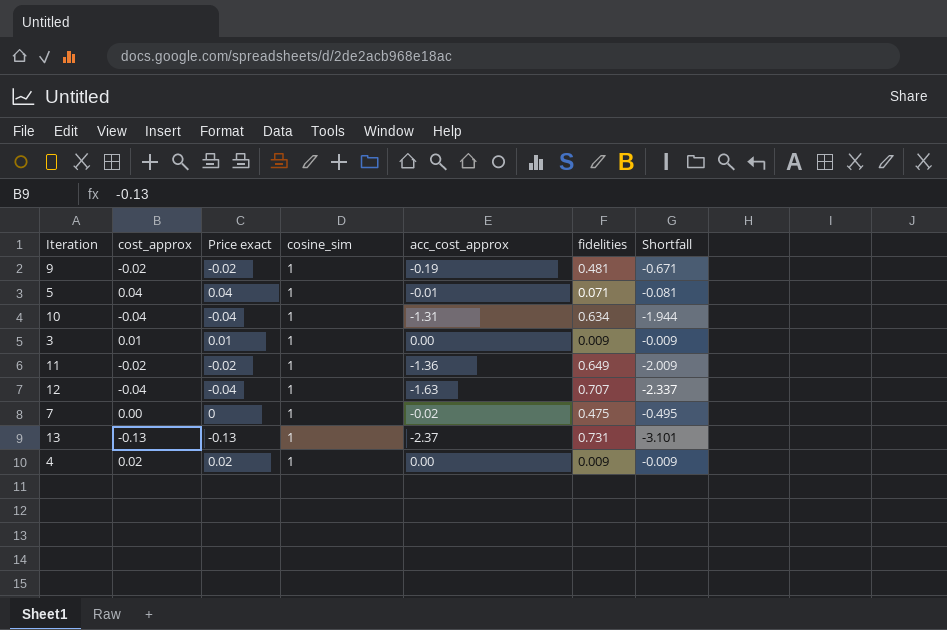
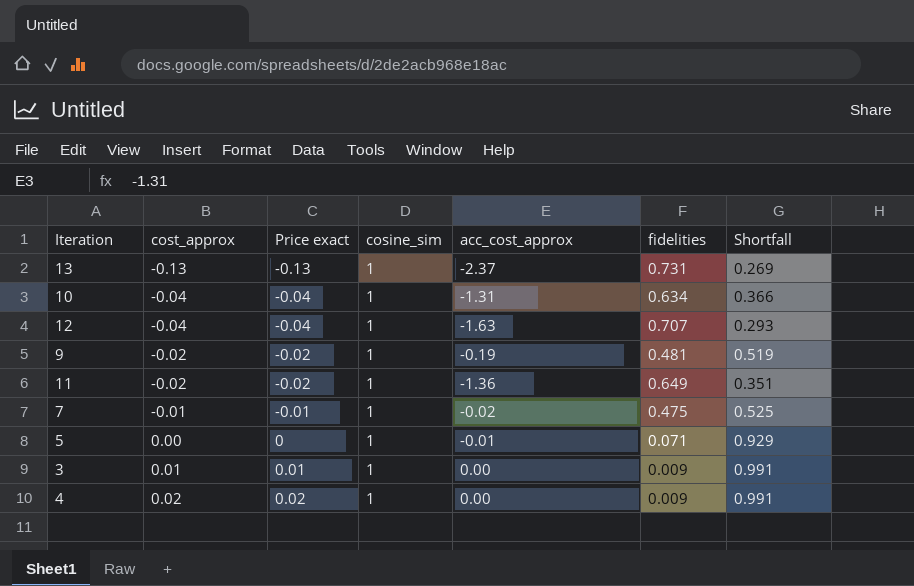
row order: none -> cost_approx ascending
column Shortfall | formula: [acc_cost_approx] - [fidelities] -> [cosine_sim] - [fidelities]
7 | cost_approx: 0.00 -> -0.01
7 | Price exact: 0 -> -0.01
5 | cost_approx: 0.04 -> 0.00
5 | Price exact: 0.04 -> 0

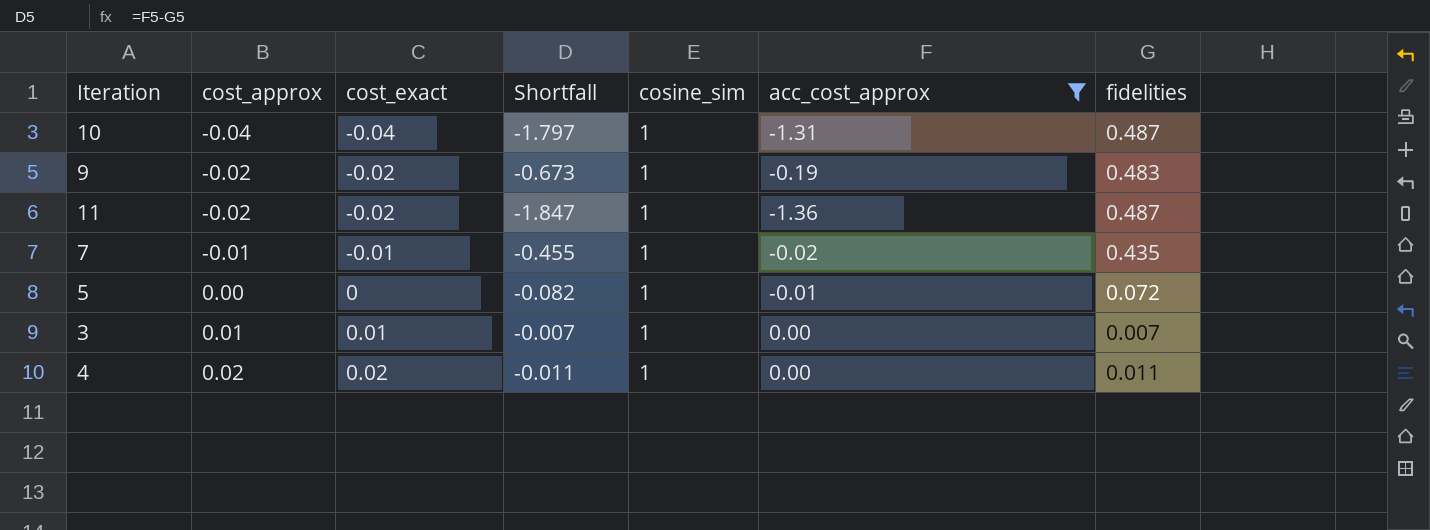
filter: none -> acc_cost_approx >= -1.36
column name: Price exact -> cost_exact
column Shortfall | formula: [cosine_sim] - [fidelities] -> [acc_cost_approx] - [fidelities]
column Shortfall | position: 7 -> 4
10 | fidelities: 0.634 -> 0.487
9 | fidelities: 0.481 -> 0.483
11 | fidelities: 0.649 -> 0.487
7 | fidelities: 0.475 -> 0.435
5 | fidelities: 0.071 -> 0.072
3 | fidelities: 0.009 -> 0.007
4 | fidelities: 0.009 -> 0.011

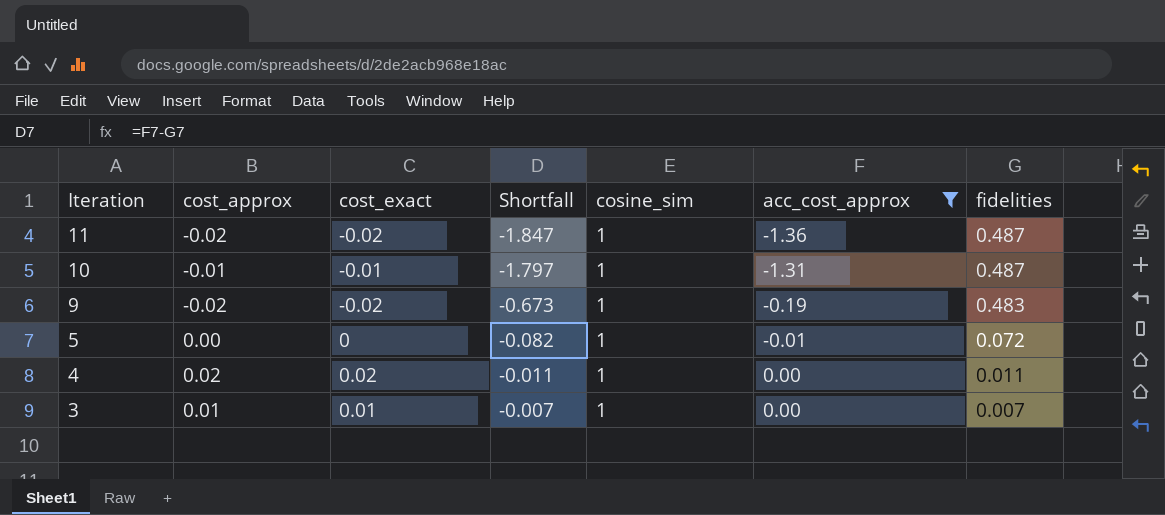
row order: cost_approx ascending -> Iteration descending
row 7: -0.01 | -0.01 | -0.455 | 1 | -0.02 | 0.435 -> none
10 | cost_approx: -0.04 -> -0.01
10 | cost_exact: -0.04 -> -0.01

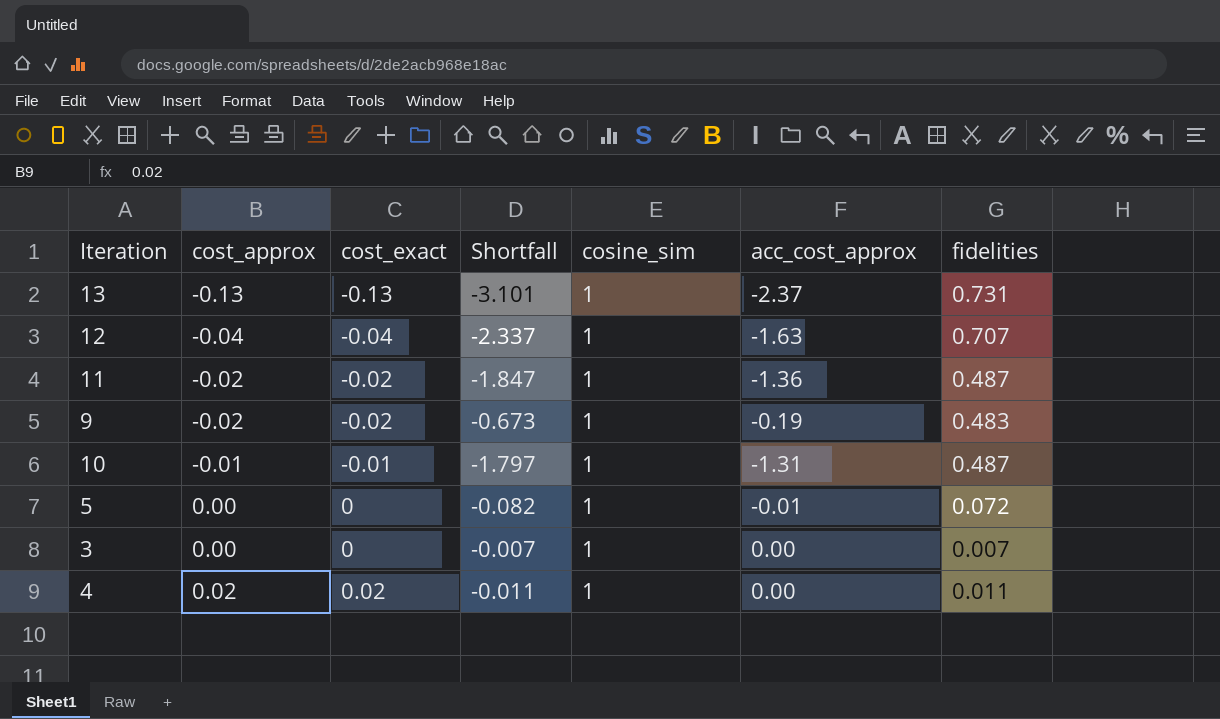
filter: acc_cost_approx >= -1.36 -> none
row order: Iteration descending -> cost_approx ascending
3 | cost_approx: 0.01 -> 0.00
3 | cost_exact: 0.01 -> 0

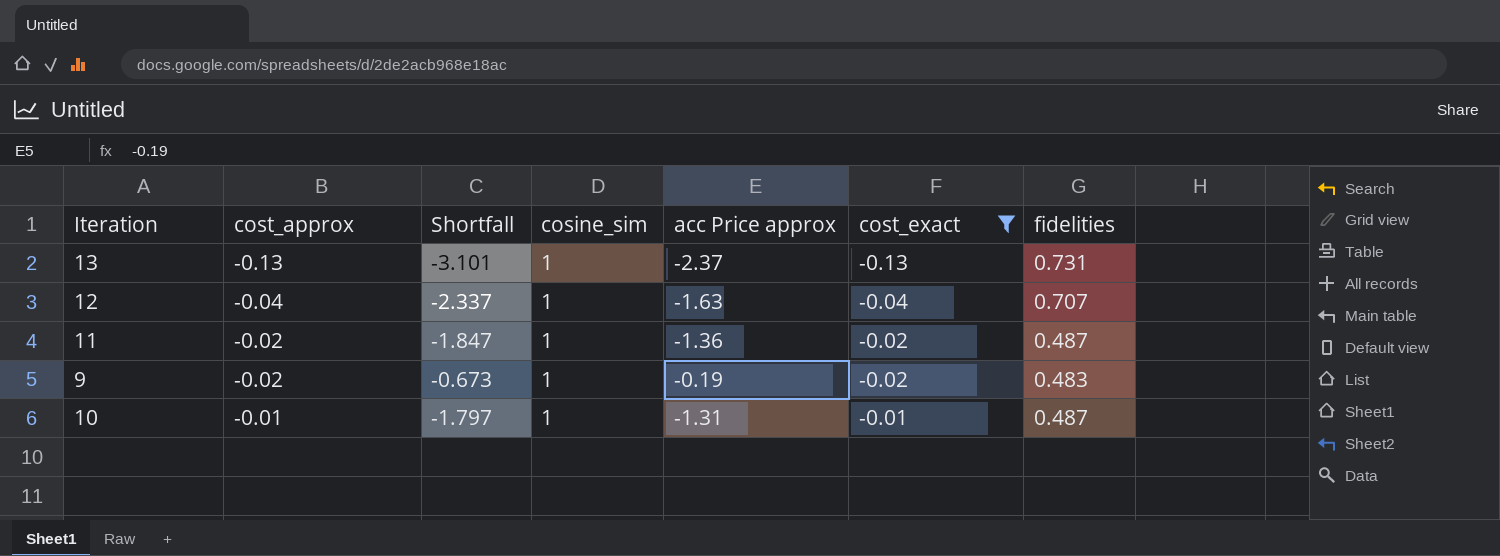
filter: none -> cost_exact <= -0.01
column name: acc_cost_approx -> acc Price approx
column cost_exact | position: 3 -> 6

